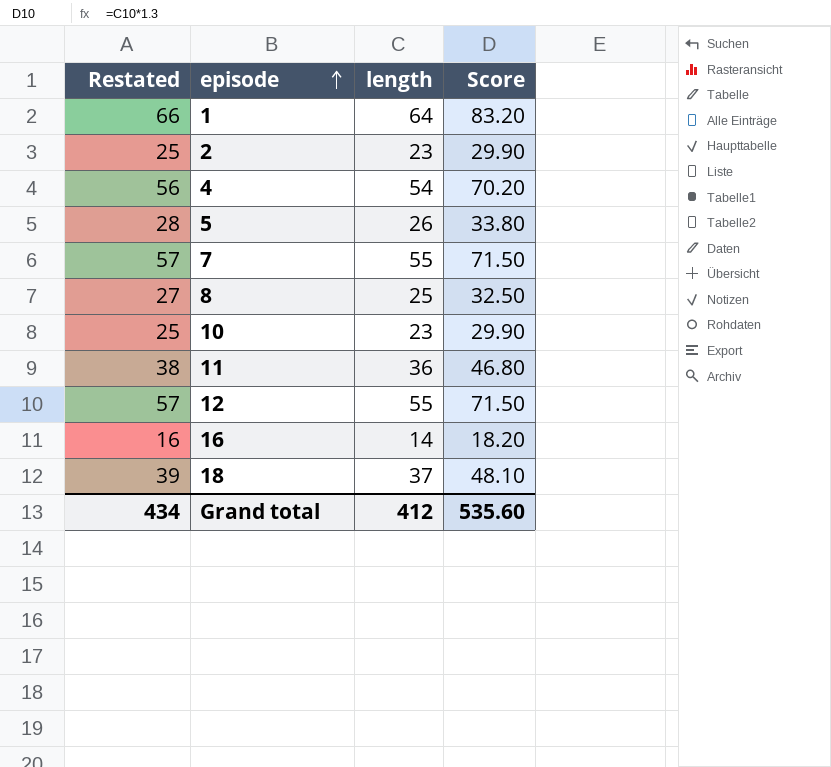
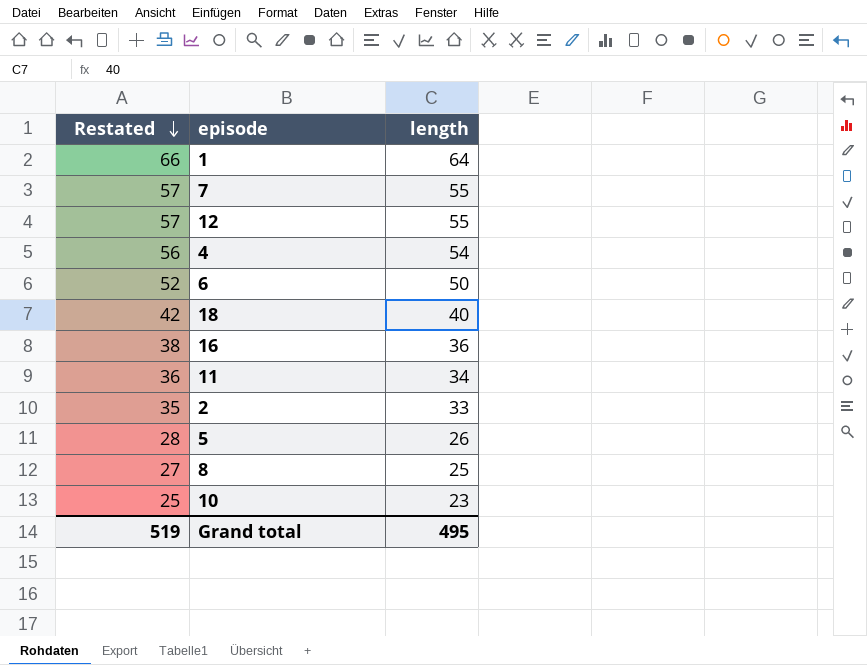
row order: episode ascending -> Restated descending
column Score | formula: [length] * 1.3 -> none
row 6: none -> 52 | 50
18 | Restated: 39 -> 42
18 | length: 37 -> 40
16 | Restated: 16 -> 38
16 | length: 14 -> 36
11 | Restated: 38 -> 36
11 | length: 36 -> 34
2 | Restated: 25 -> 35
2 | length: 23 -> 33
Grand total | Restated: 434 -> 519
Grand total | length: 412 -> 495

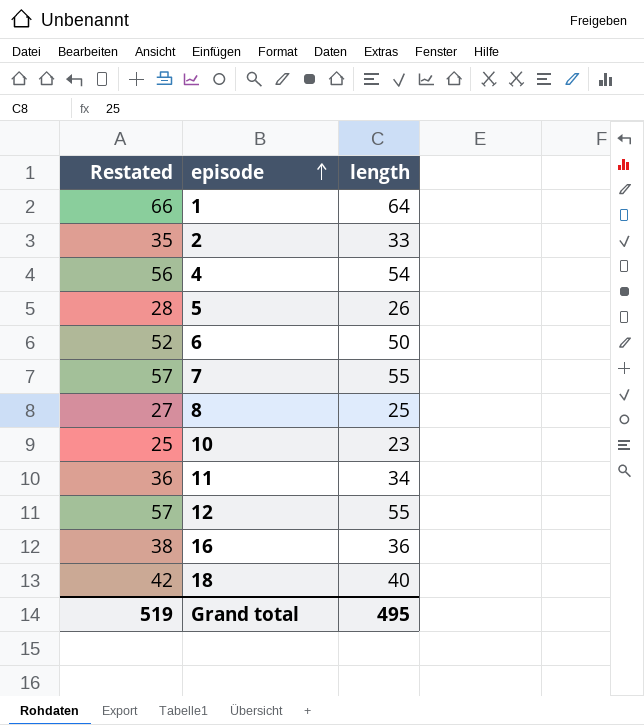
row order: Restated descending -> episode ascending

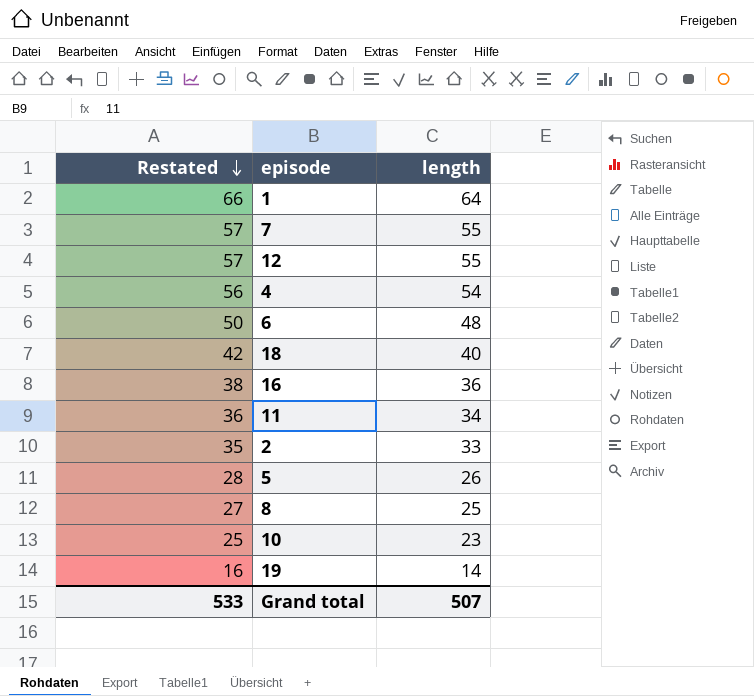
row order: episode ascending -> Restated descending
6 | Restated: 52 -> 50
6 | length: 50 -> 48
row 19: none -> 16 | 14
Grand total | Restated: 519 -> 533
Grand total | length: 495 -> 507

